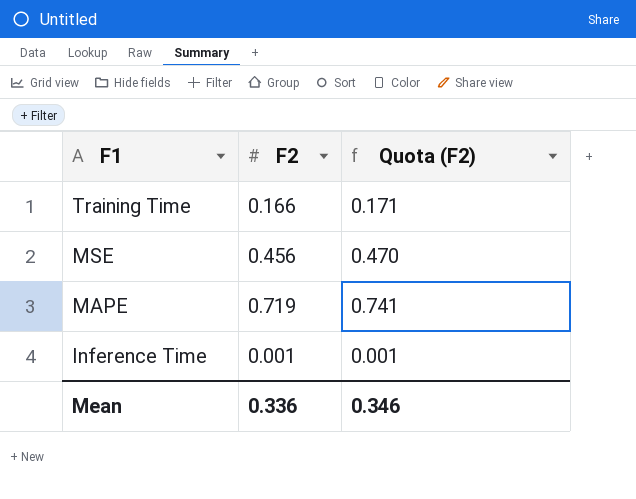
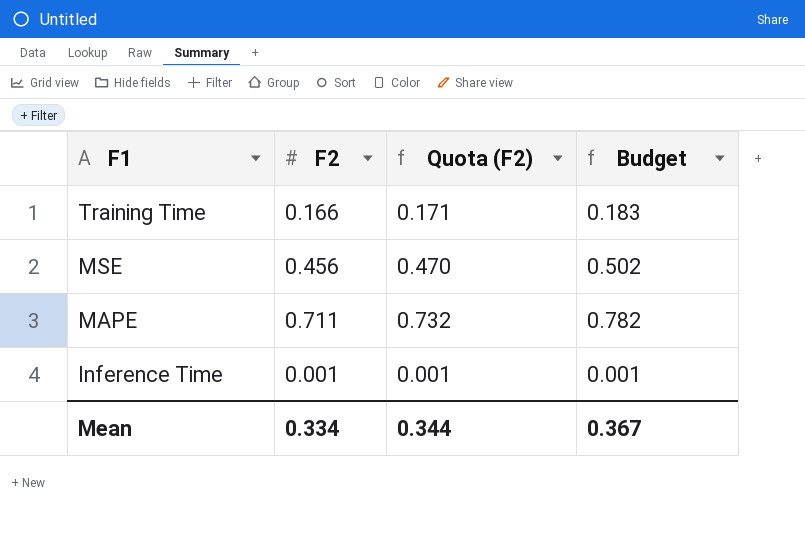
column Budget | formula: none -> [F2] * 1.1
MAPE | F2: 0.719 -> 0.711
MAPE | Quota (F2): 0.741 -> 0.732
Mean | F2: 0.336 -> 0.334
Mean | Quota (F2): 0.346 -> 0.344

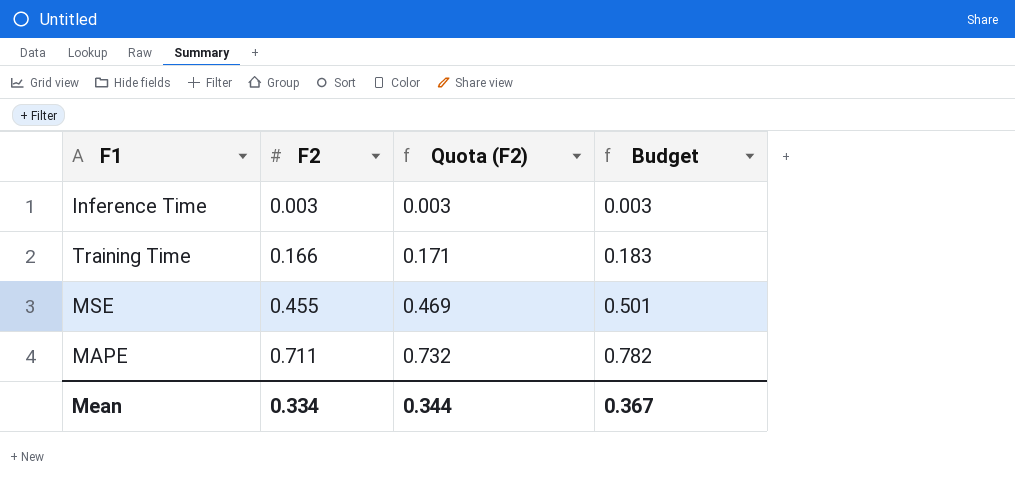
row order: F1 descending -> F2 ascending
Inference Time | F2: 0.001 -> 0.003
Inference Time | Quota (F2): 0.001 -> 0.003
Inference Time | Budget: 0.001 -> 0.003
MSE | F2: 0.456 -> 0.455
MSE | Quota (F2): 0.470 -> 0.469
MSE | Budget: 0.502 -> 0.501

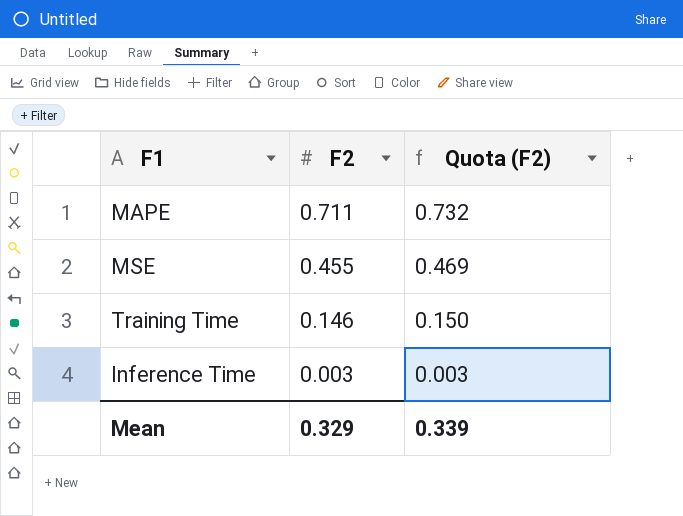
row order: F2 ascending -> F2 descending
column Budget | formula: [F2] * 1.1 -> none
Training Time | F2: 0.166 -> 0.146
Training Time | Quota (F2): 0.171 -> 0.150
Mean | F2: 0.334 -> 0.329
Mean | Quota (F2): 0.344 -> 0.339

